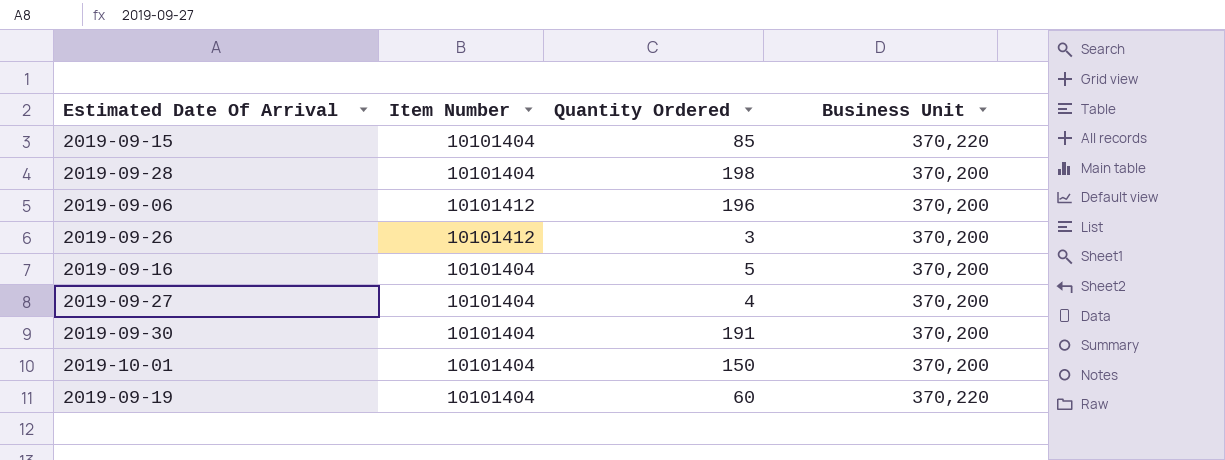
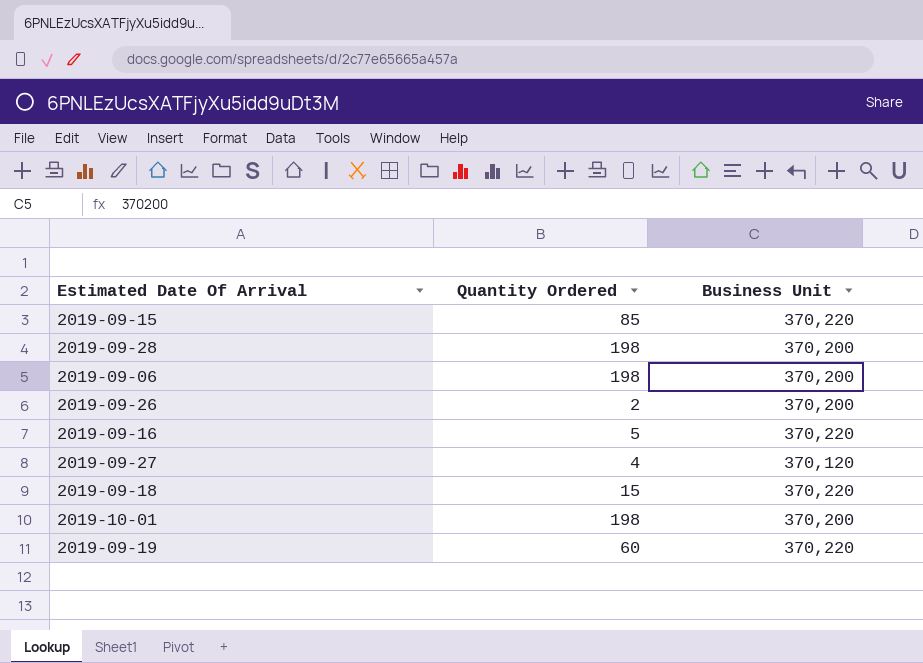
column Item Number | position: 2 -> none
row 2019-09-30: 10101404 | 191 | 370,200 -> none
2019-09-06 | Quantity Ordered: 196 -> 198
2019-09-26 | Quantity Ordered: 3 -> 2
2019-09-16 | Business Unit: 370,200 -> 370,220
2019-09-27 | Business Unit: 370,200 -> 370,120
row 2019-09-18: none -> 15 | 370,220
2019-10-01 | Quantity Ordered: 150 -> 198

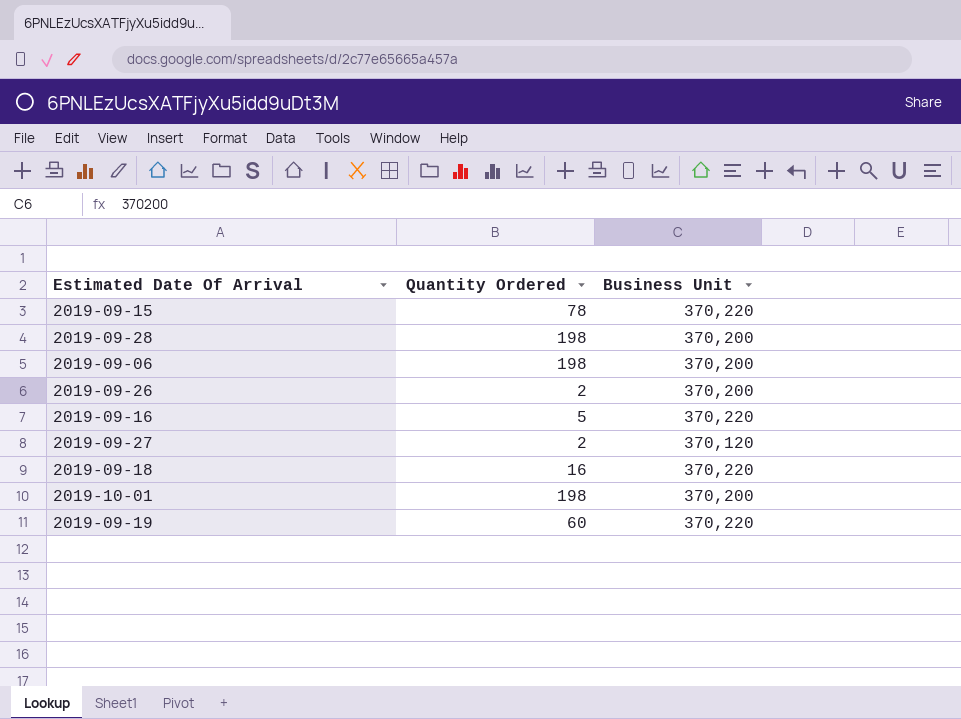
2019-09-15 | Quantity Ordered: 85 -> 78
2019-09-27 | Quantity Ordered: 4 -> 2
2019-09-18 | Quantity Ordered: 15 -> 16

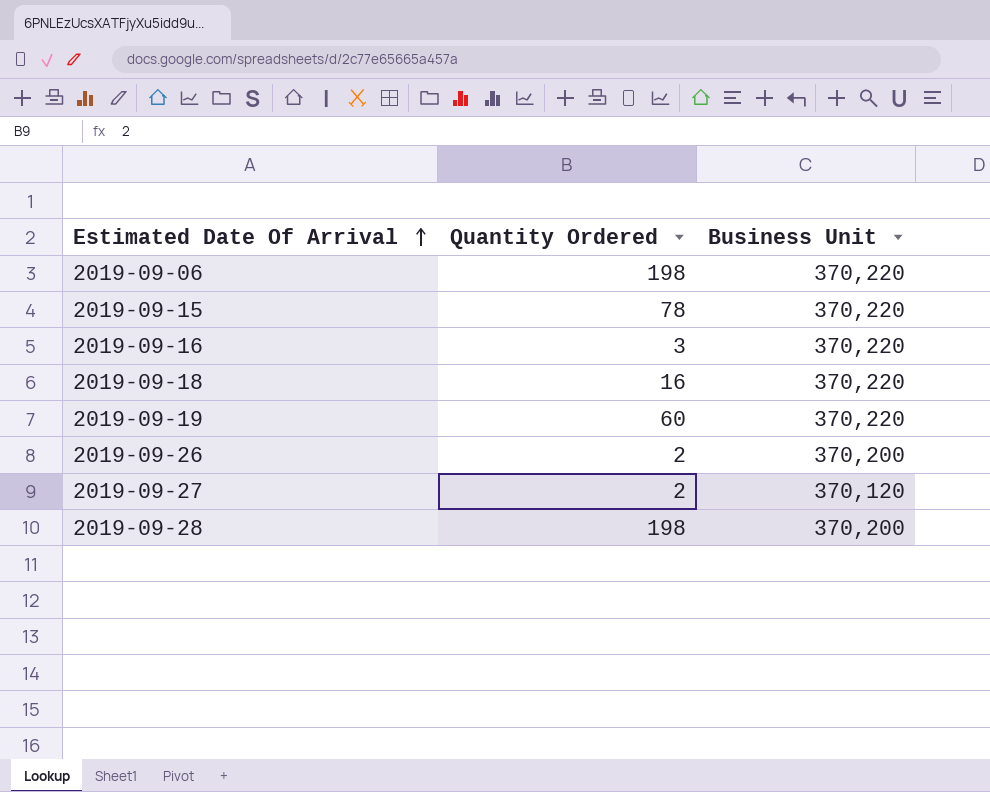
row order: none -> Estimated Date Of Arrival ascending
row 2019-10-01: 198 | 370,200 -> none
2019-09-06 | Business Unit: 370,200 -> 370,220
2019-09-16 | Quantity Ordered: 5 -> 3

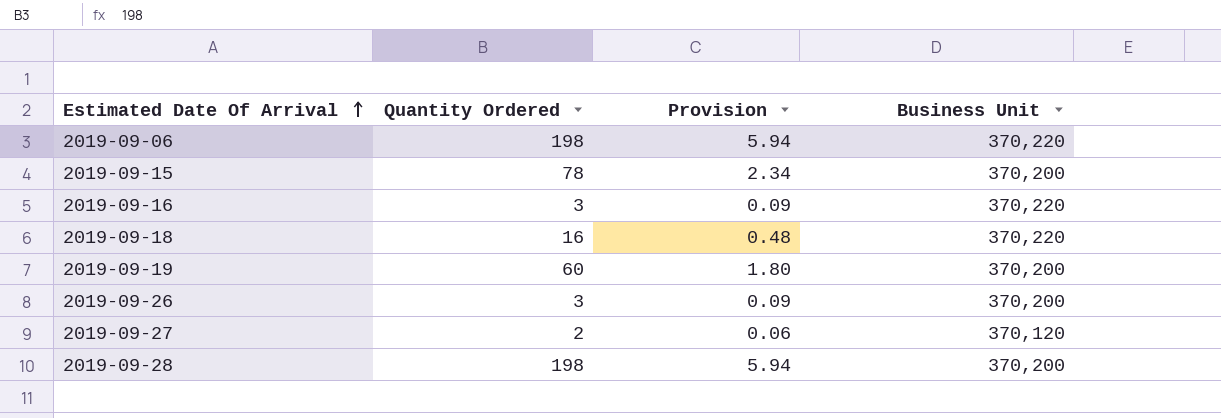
column Provision | formula: none -> [Quantity Ordered] * 0.03
2019-09-15 | Business Unit: 370,220 -> 370,200
2019-09-19 | Business Unit: 370,220 -> 370,200
2019-09-26 | Quantity Ordered: 2 -> 3

